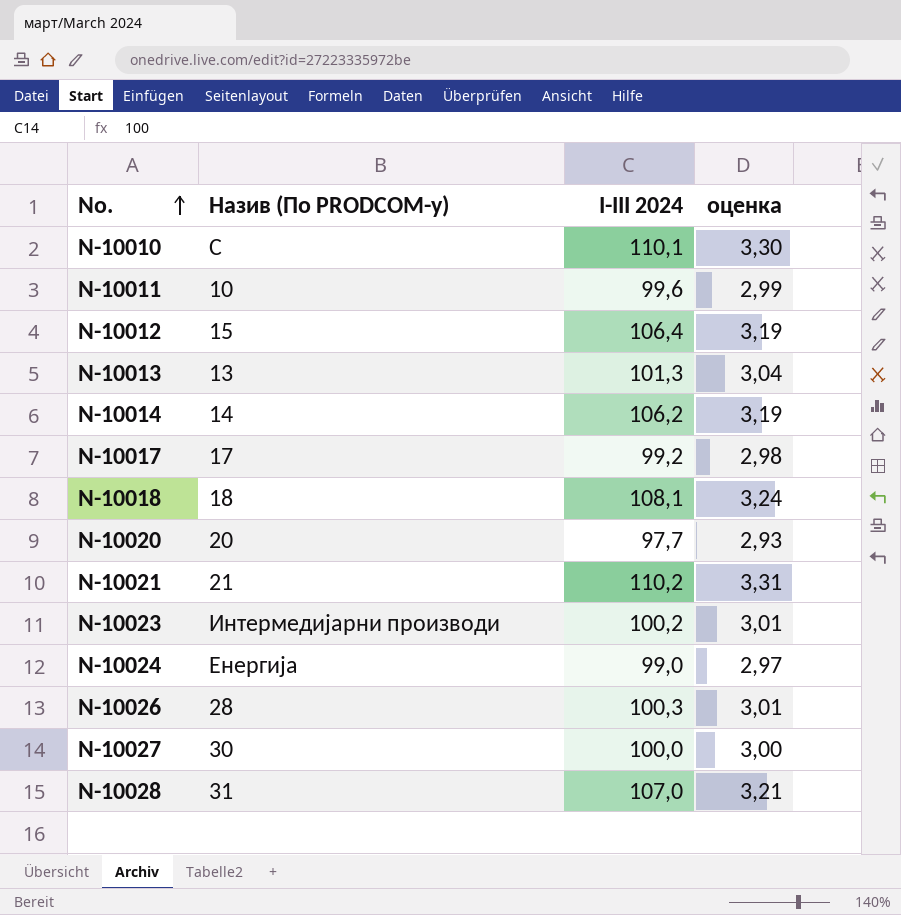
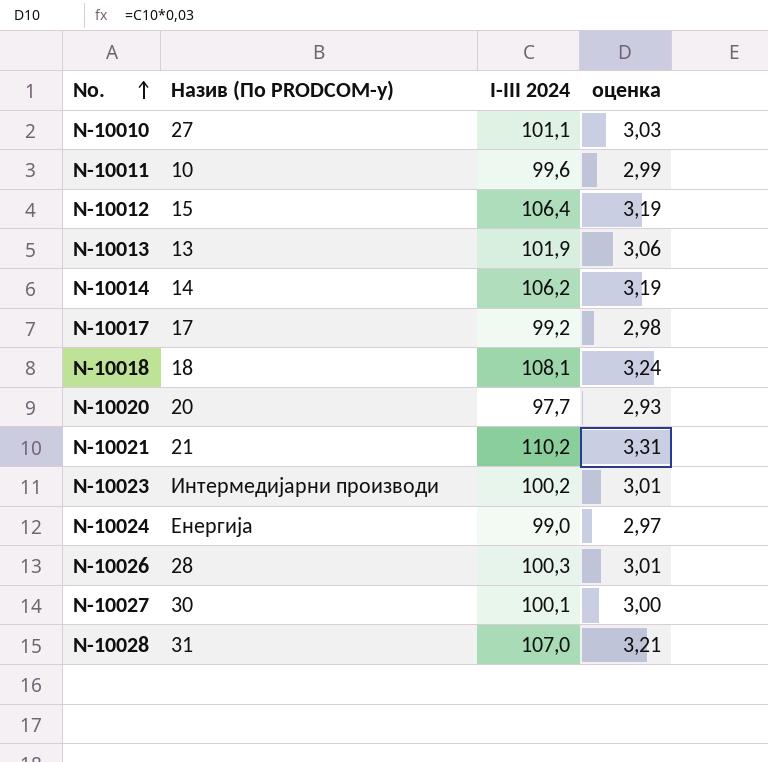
N-10010 | Назив (Пo PRODCOM-у): C -> 27
N-10010 | I-III 2024: 110,1 -> 101,1
N-10010 | оценка: 3,30 -> 3,03
N-10013 | I-III 2024: 101,3 -> 101,9
N-10013 | оценка: 3,04 -> 3,06
N-10027 | I-III 2024: 100,0 -> 100,1

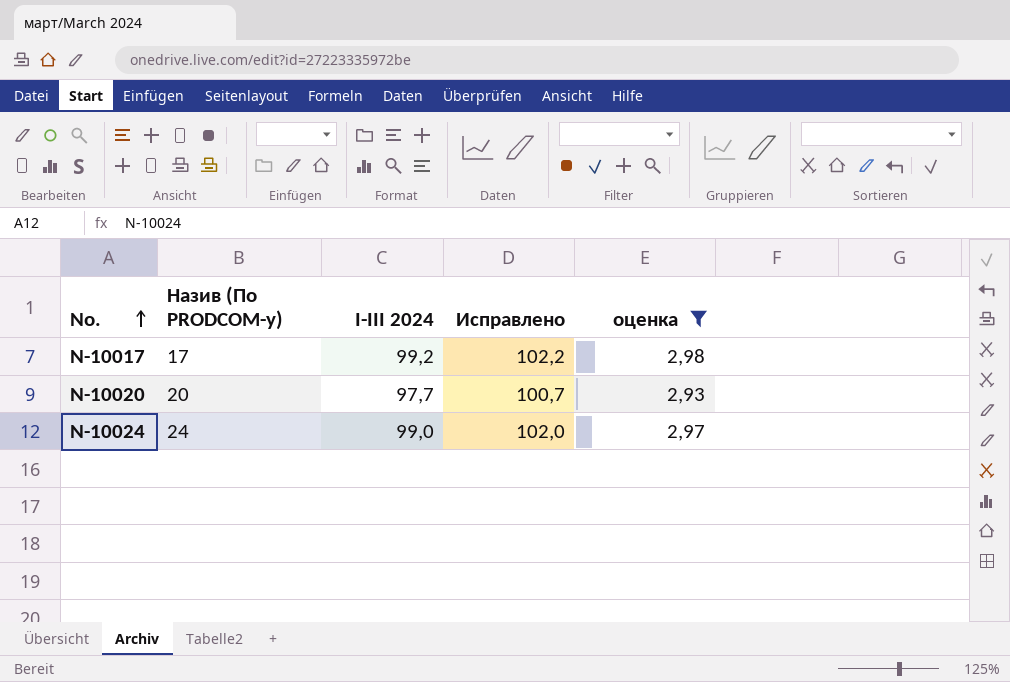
filter: none -> оценка <= 2,98
column Исправлено | formula: none -> [I-III 2024] + 3
N-10024 | Назив (Пo PRODCOM-у): Енергија -> 24

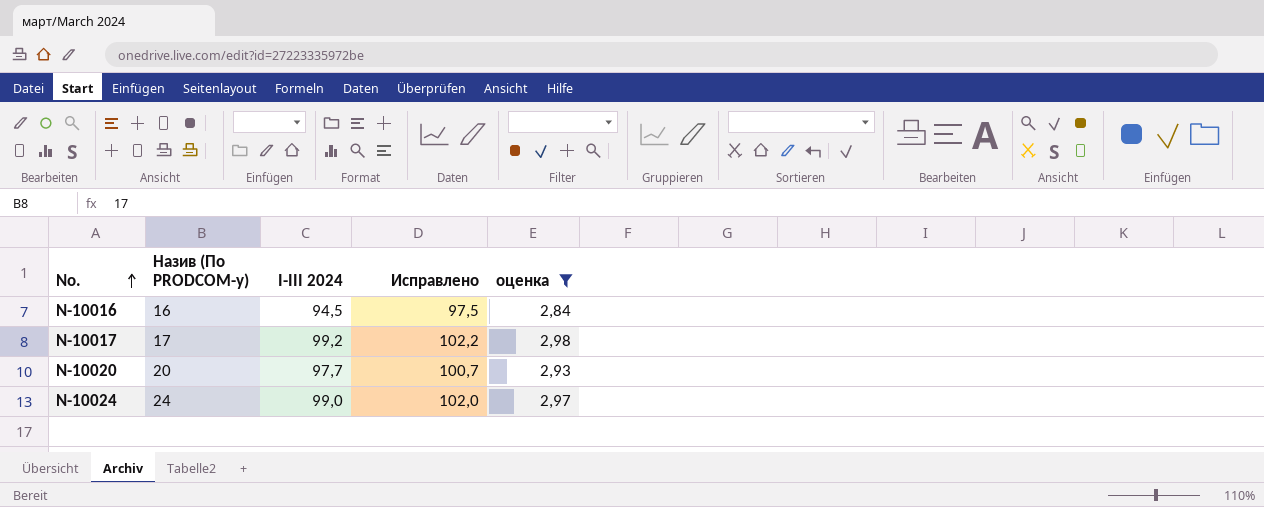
row N-10016: none -> 16 | 94,5 | 97,5 | 2,84

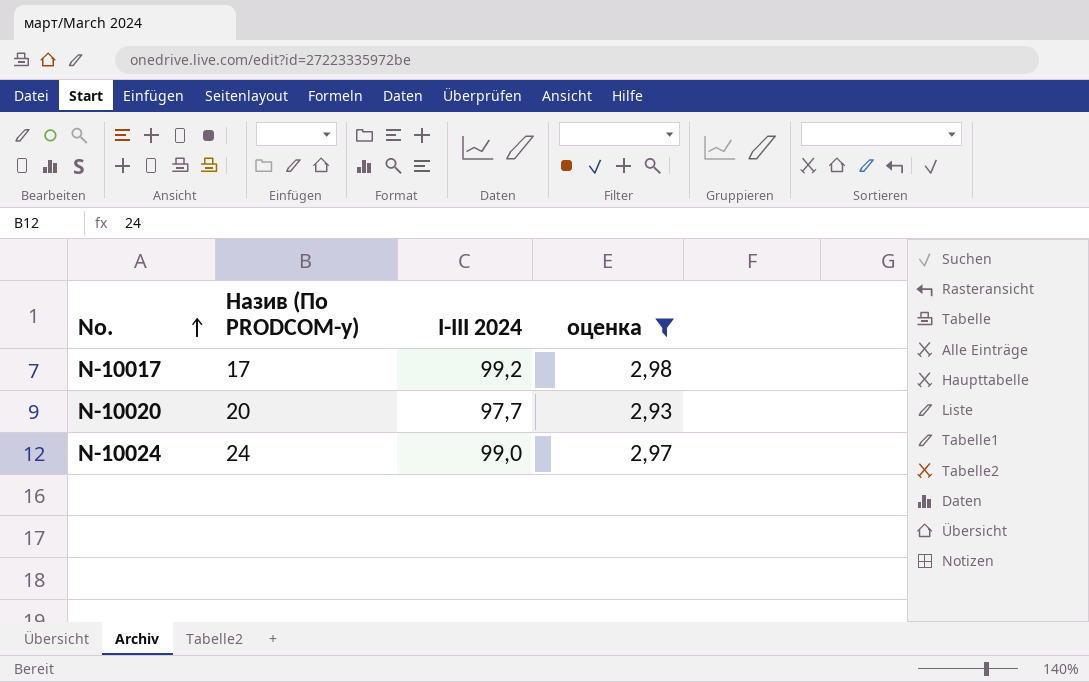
column Исправлено | formula: [I-III 2024] + 3 -> none
row N-10016: 16 | 94,5 | 97,5 | 2,84 -> none

